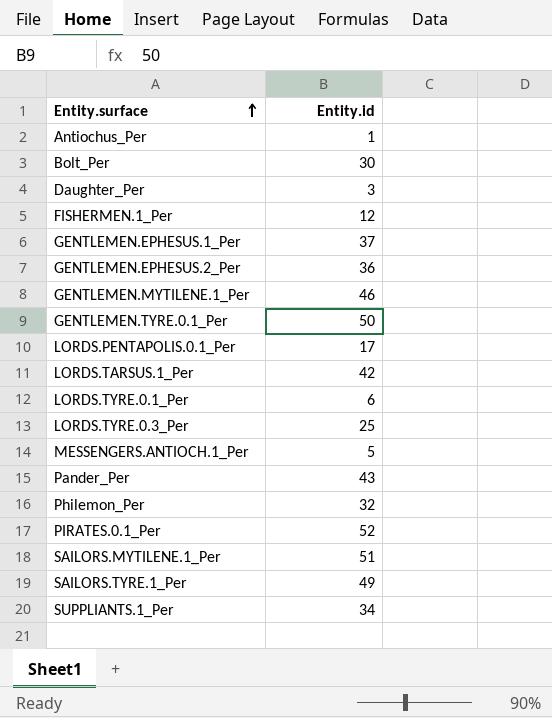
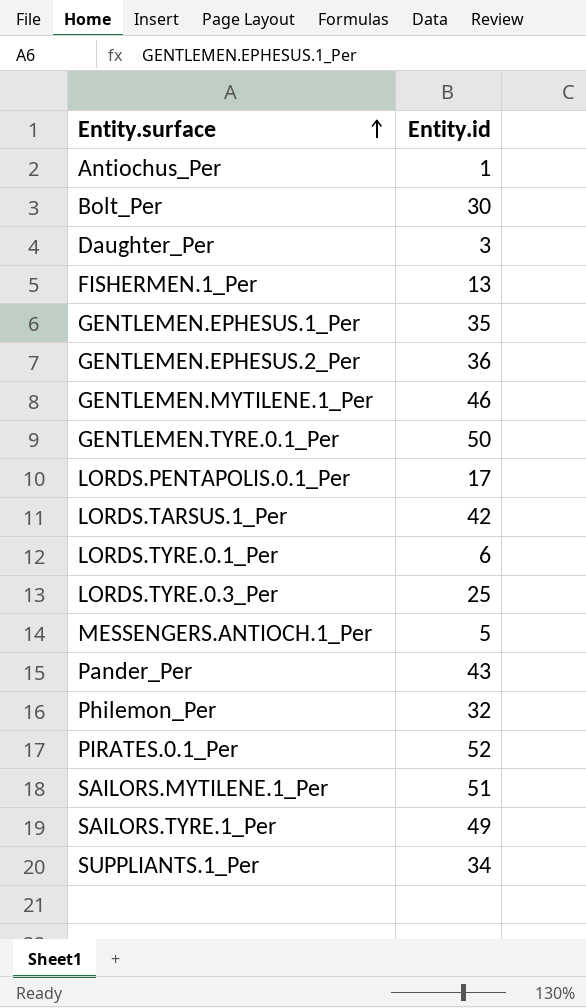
FISHERMEN.1_Per | Entity.id: 12 -> 13
GENTLEMEN.EPHESUS.1_Per | Entity.id: 37 -> 35

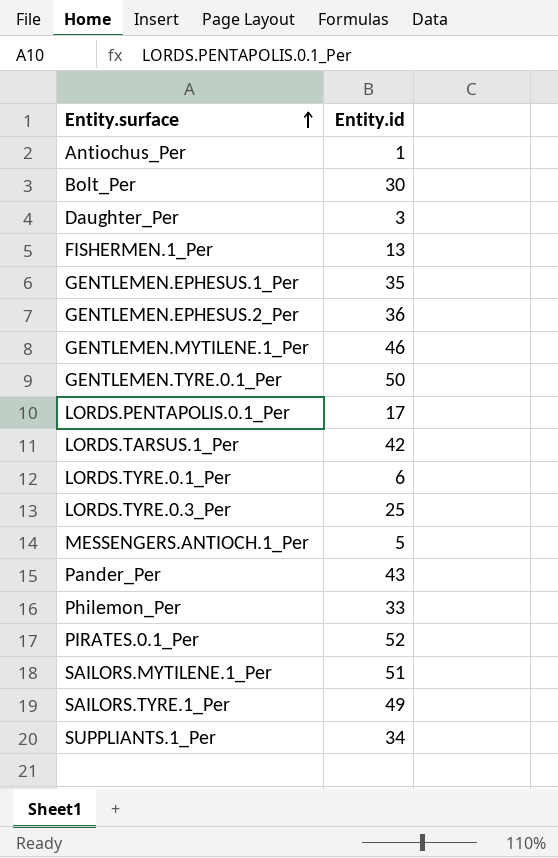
Philemon_Per | Entity.id: 32 -> 33

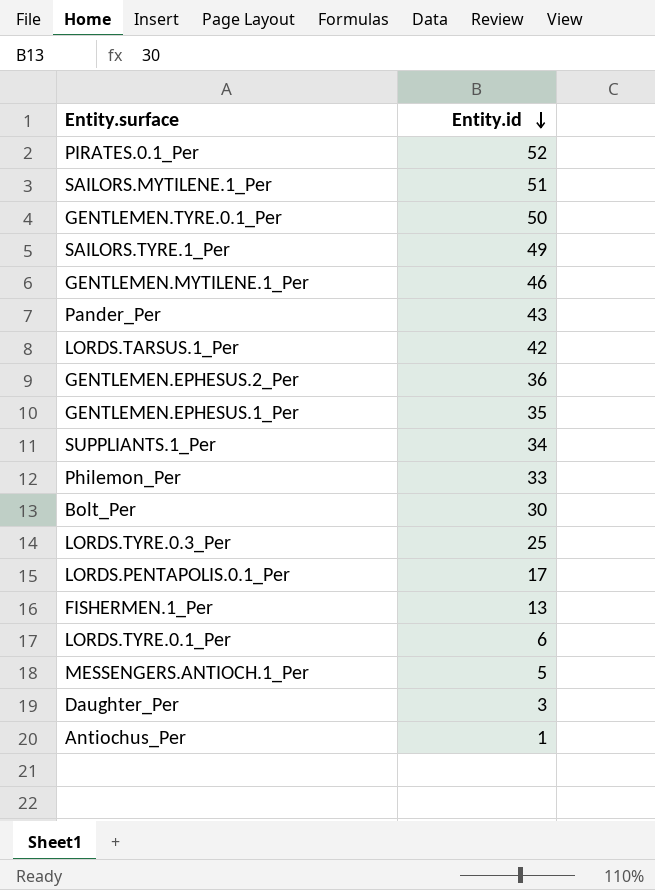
row order: Entity.surface ascending -> Entity.id descending

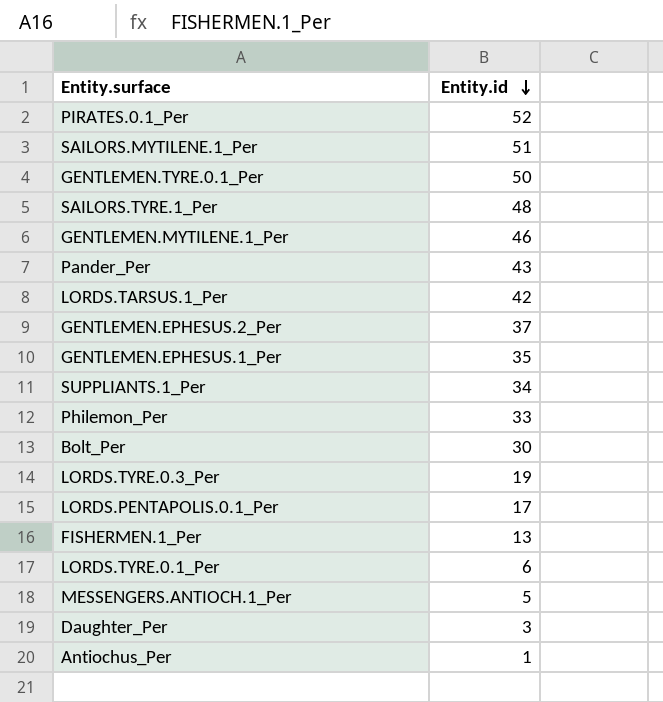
SAILORS.TYRE.1_Per | Entity.id: 49 -> 48
GENTLEMEN.EPHESUS.2_Per | Entity.id: 36 -> 37
LORDS.TYRE.0.3_Per | Entity.id: 25 -> 19

